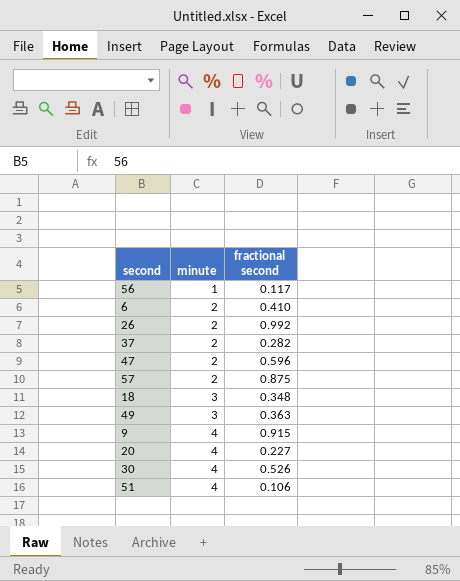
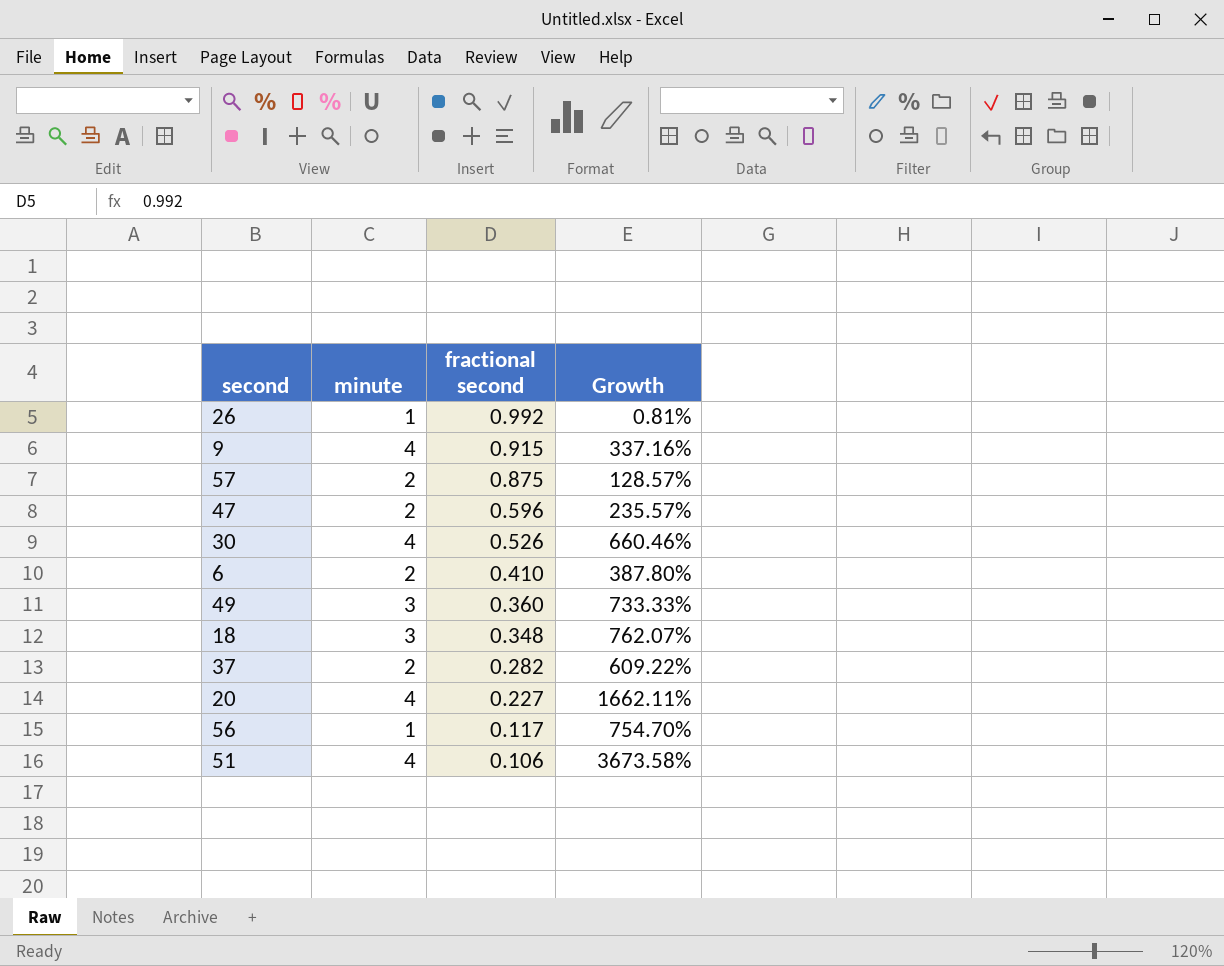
row order: minute ascending -> fractional second descending
column Growth | formula: none -> ([minute] - [fractional second]) / [fractional second]
26 | minute: 2 -> 1
49 | fractional second: 0.363 -> 0.360

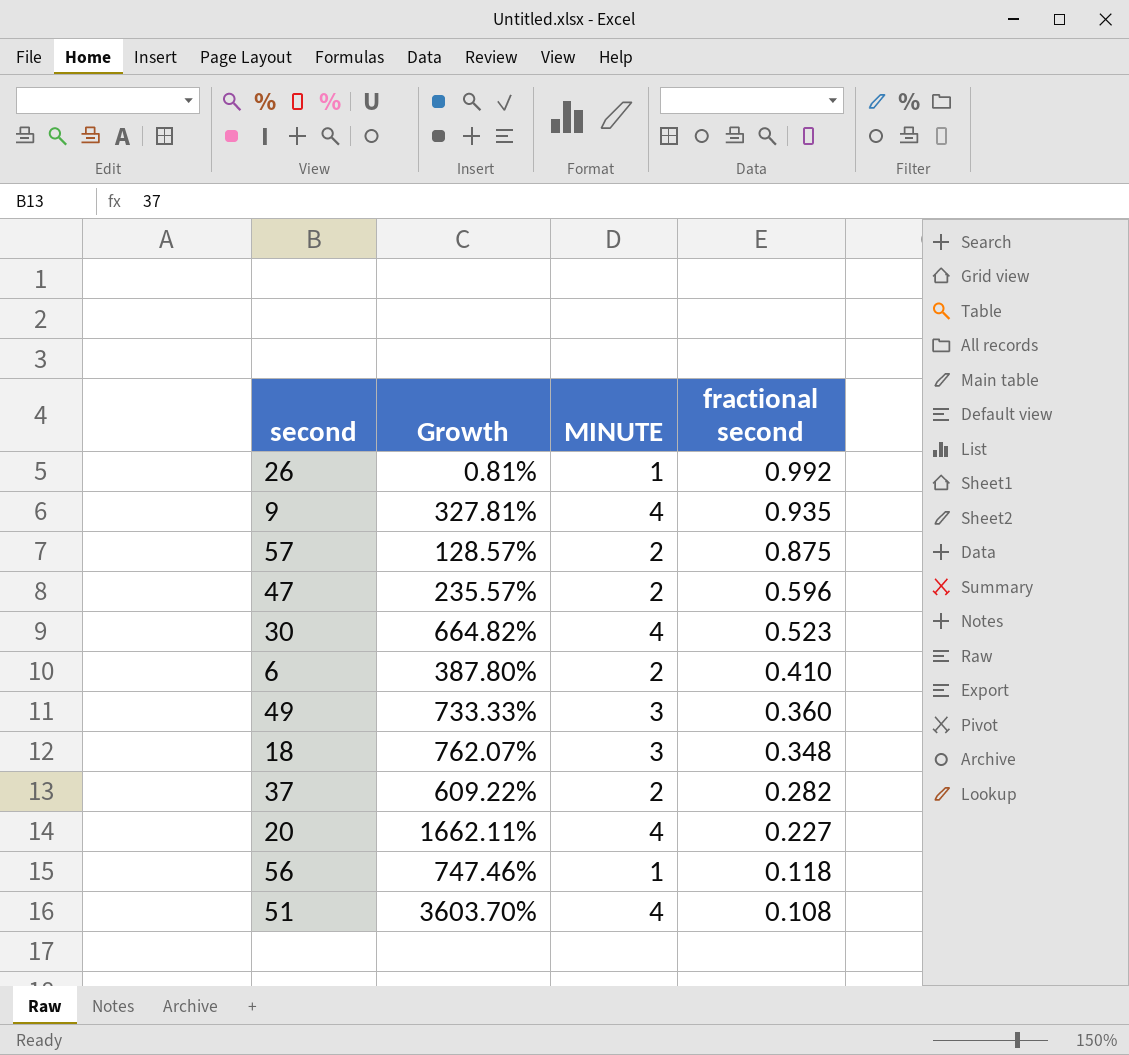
column Growth | position: 4 -> 2
column name: minute -> MINUTE
9 | Growth: 337.16% -> 327.81%
9 | fractional second: 0.915 -> 0.935
30 | Growth: 660.46% -> 664.82%
30 | fractional second: 0.526 -> 0.523
56 | Growth: 754.70% -> 747.46%
56 | fractional second: 0.117 -> 0.118
51 | Growth: 3673.58% -> 3603.70%
51 | fractional second: 0.106 -> 0.108

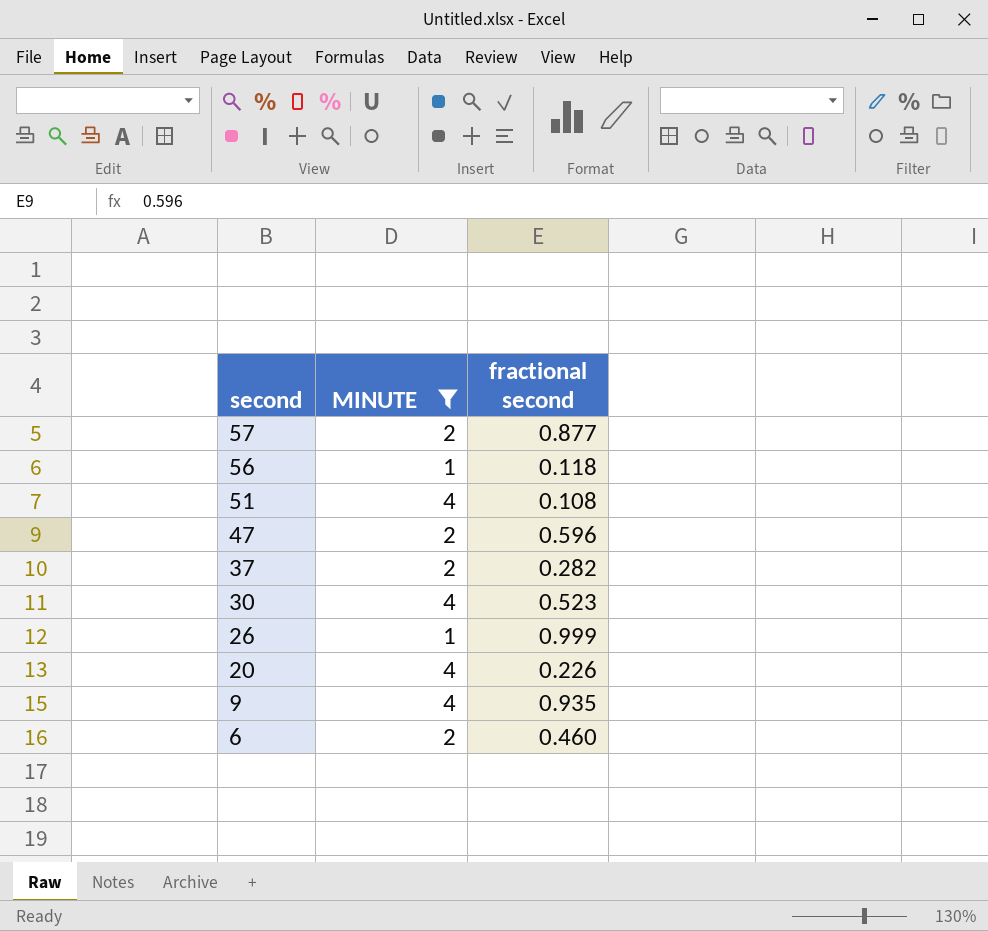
filter: none -> MINUTE != 3
row order: fractional second descending -> second descending
column Growth | formula: ([MINUTE] - [fractional second]) / [fractional second] -> none
57 | fractional second: 0.875 -> 0.877
26 | fractional second: 0.992 -> 0.999
20 | fractional second: 0.227 -> 0.226
6 | fractional second: 0.410 -> 0.460

